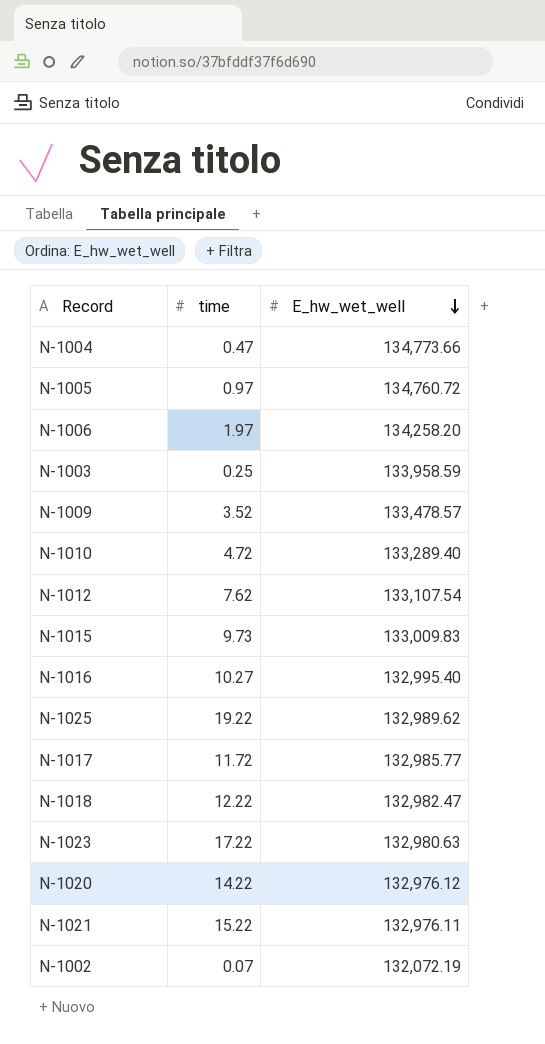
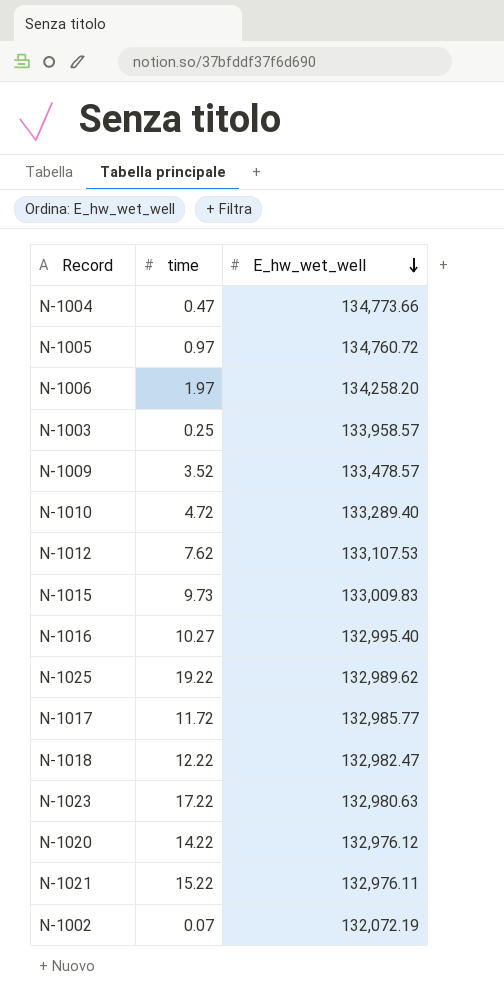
N-1003 | E_hw_wet_well: 133,958.59 -> 133,958.57
N-1012 | E_hw_wet_well: 133,107.54 -> 133,107.53

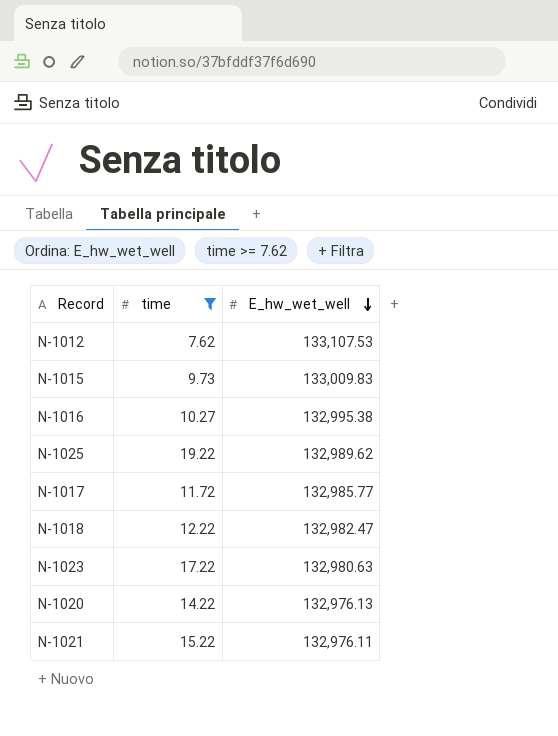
filter: none -> time >= 7.62
N-1016 | E_hw_wet_well: 132,995.40 -> 132,995.38
N-1020 | E_hw_wet_well: 132,976.12 -> 132,976.13

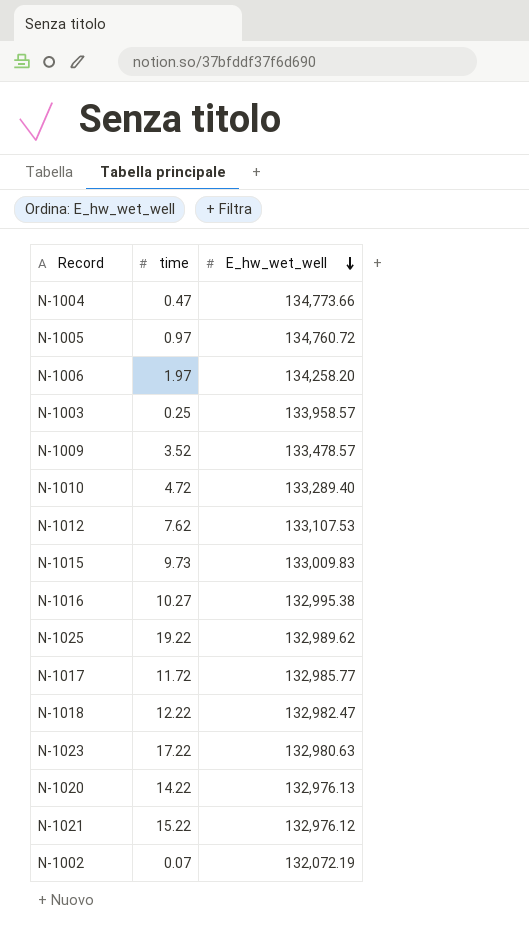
filter: time >= 7.62 -> none
N-1021 | E_hw_wet_well: 132,976.11 -> 132,976.12

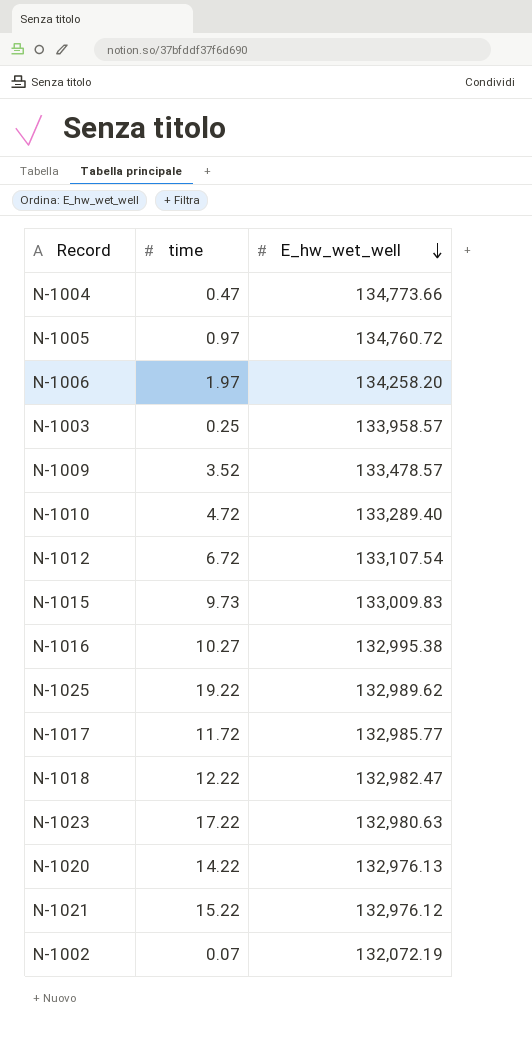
N-1012 | time: 7.62 -> 6.72
N-1012 | E_hw_wet_well: 133,107.53 -> 133,107.54

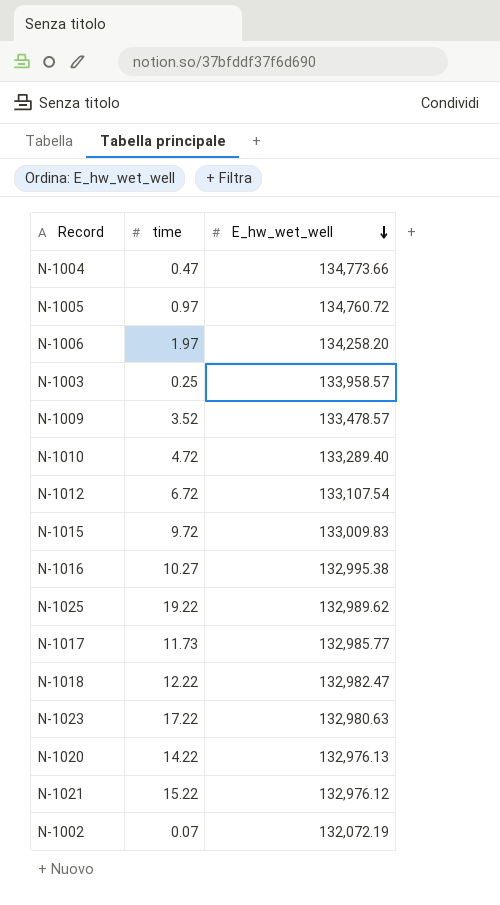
N-1015 | time: 9.73 -> 9.72
N-1017 | time: 11.72 -> 11.73

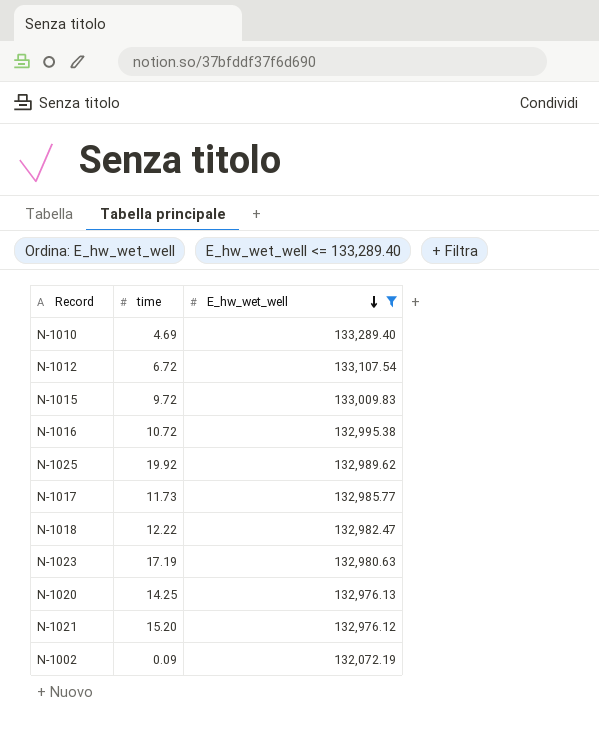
filter: none -> E_hw_wet_well <= 133,289.40
N-1010 | time: 4.72 -> 4.69
N-1016 | time: 10.27 -> 10.72
N-1025 | time: 19.22 -> 19.92
N-1023 | time: 17.22 -> 17.19
N-1020 | time: 14.22 -> 14.25
N-1021 | time: 15.22 -> 15.20
N-1002 | time: 0.07 -> 0.09

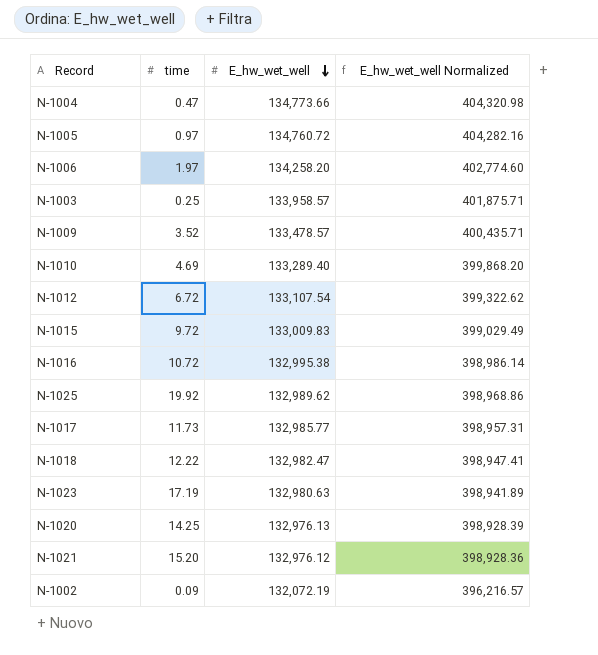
filter: E_hw_wet_well <= 133,289.40 -> none
column E_hw_wet_well Normalized | formula: none -> [E_hw_wet_well] * 3

